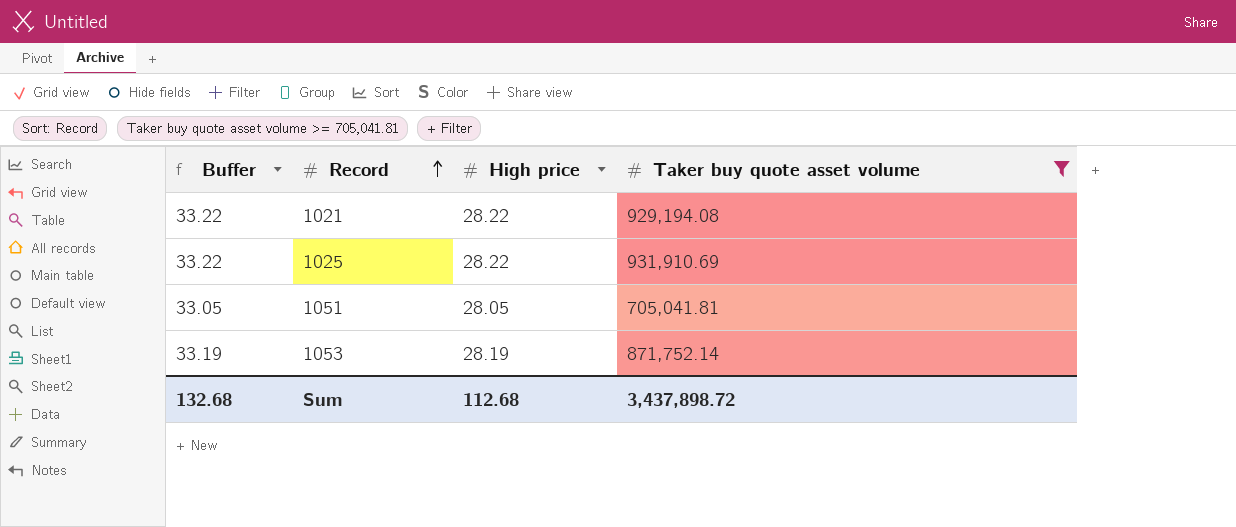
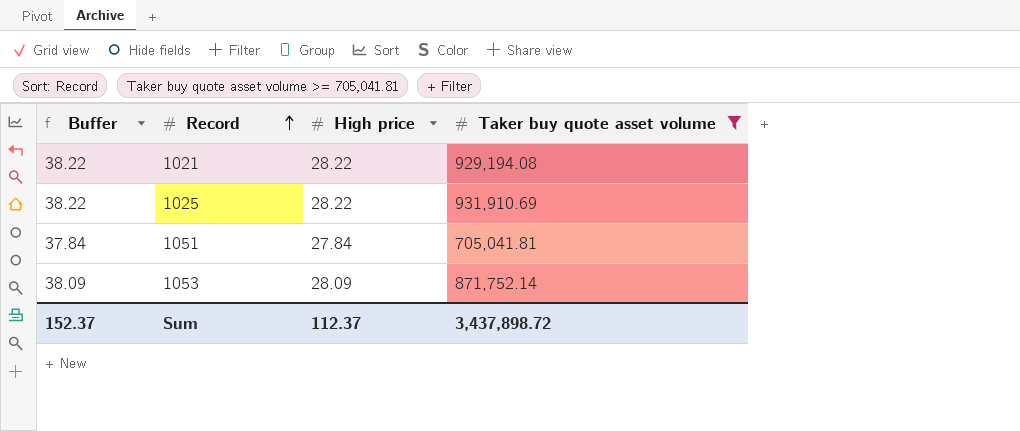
column Buffer | formula: [High price] + 5 -> [High price] + 10
1051 | High price: 28.05 -> 27.84
1053 | High price: 28.19 -> 28.09
Sum | Buffer: 132.68 -> 152.37
Sum | High price: 112.68 -> 112.37

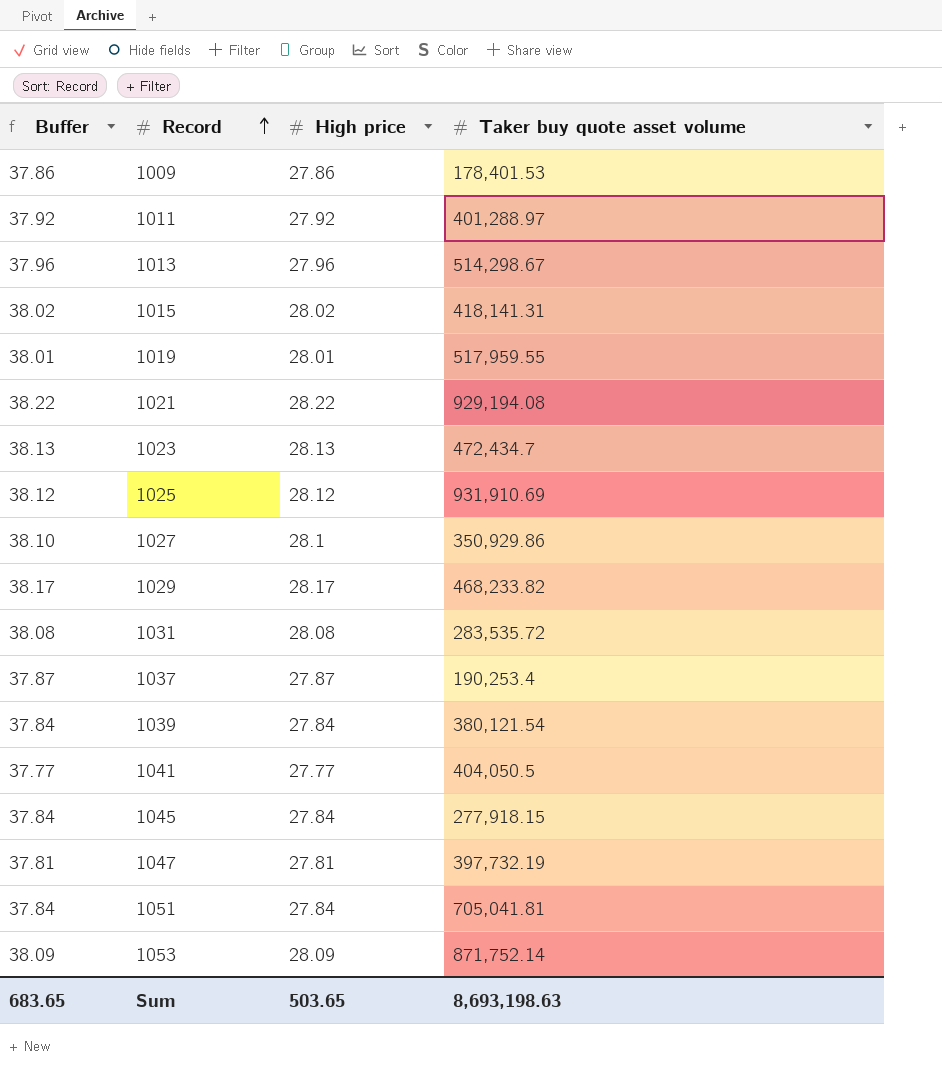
filter: Taker buy quote asset volume >= 705,041.81 -> none
1025 | Buffer: 38.22 -> 38.12
1025 | High price: 28.22 -> 28.12
Sum | Buffer: 152.37 -> 683.65
Sum | High price: 112.37 -> 503.65
Sum | Taker buy quote asset volume: 3,437,898.72 -> 8,693,198.63

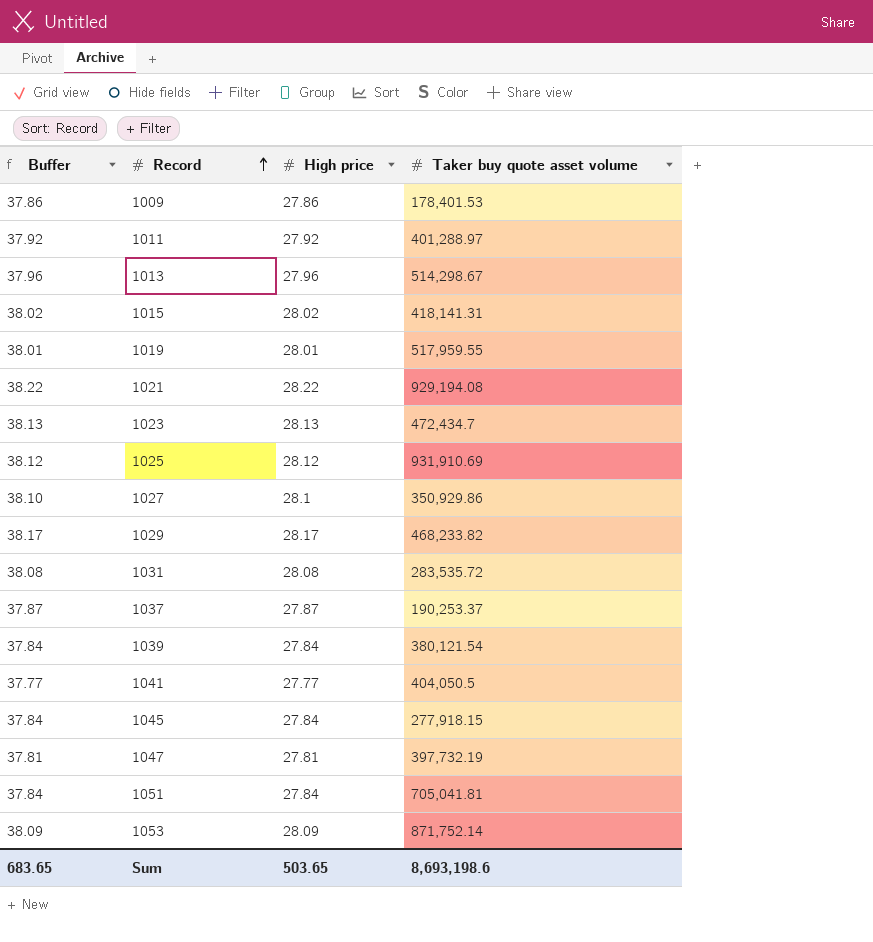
1037 | Taker buy quote asset volume: 190,253.4 -> 190,253.37
Sum | Taker buy quote asset volume: 8,693,198.63 -> 8,693,198.6

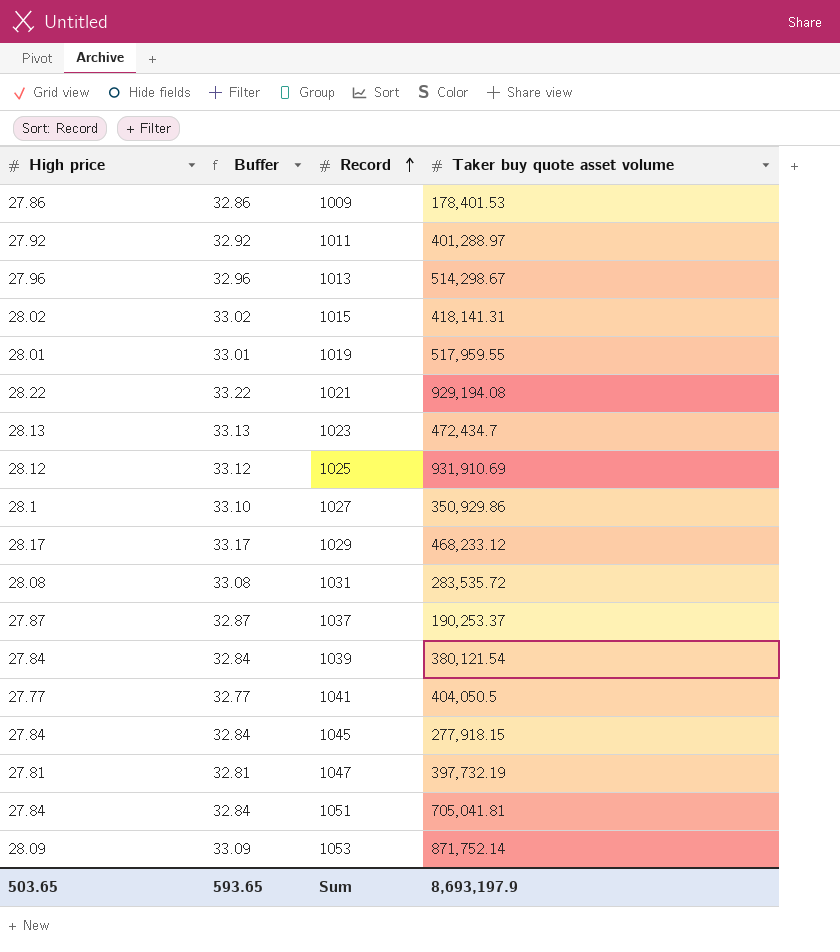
column High price | position: 3 -> 1
column Buffer | formula: [High price] + 10 -> [High price] + 5
1029 | Taker buy quote asset volume: 468,233.82 -> 468,233.12
Sum | Buffer: 683.65 -> 593.65
Sum | Taker buy quote asset volume: 8,693,198.6 -> 8,693,197.9

